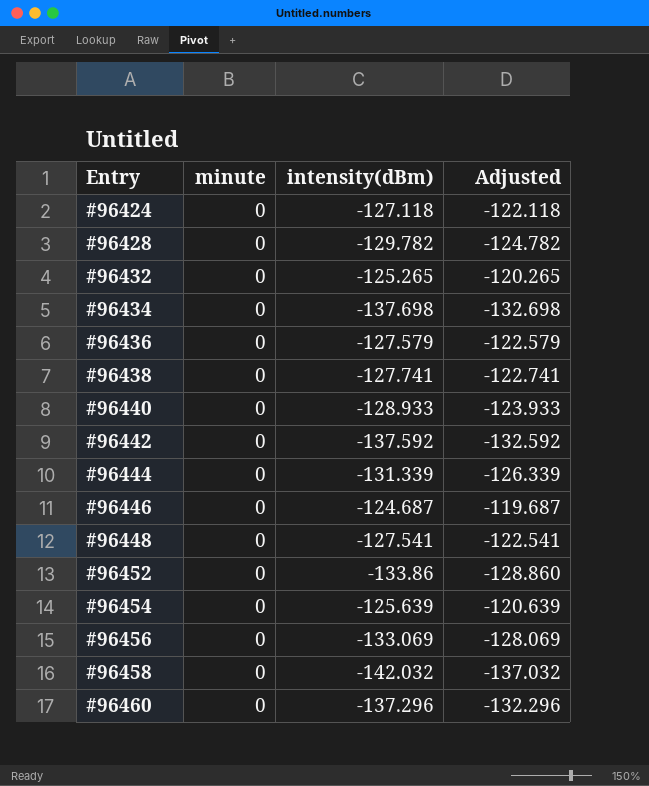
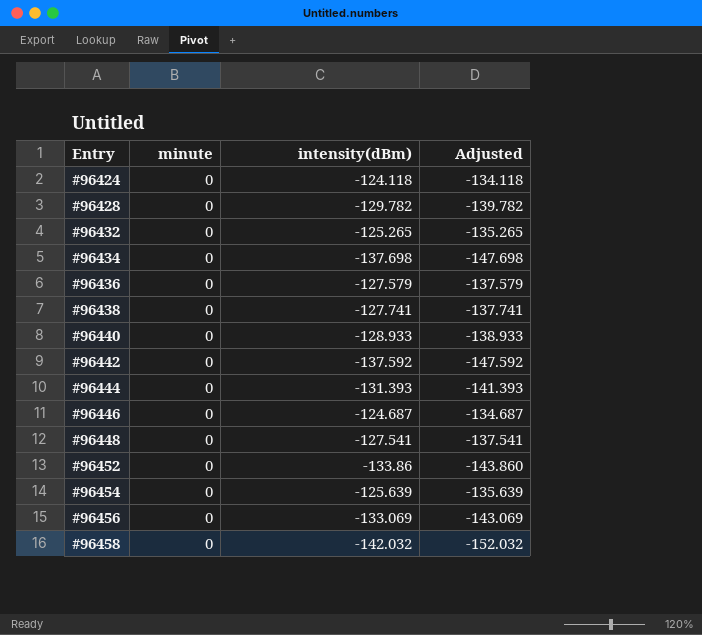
column Adjusted | formula: [intensity(dBm)] + 5 -> [intensity(dBm)] - 10
row #96460: 0 | -137.296 | -132.296 -> none
#96424 | intensity(dBm): -127.118 -> -124.118
#96444 | intensity(dBm): -131.339 -> -131.393

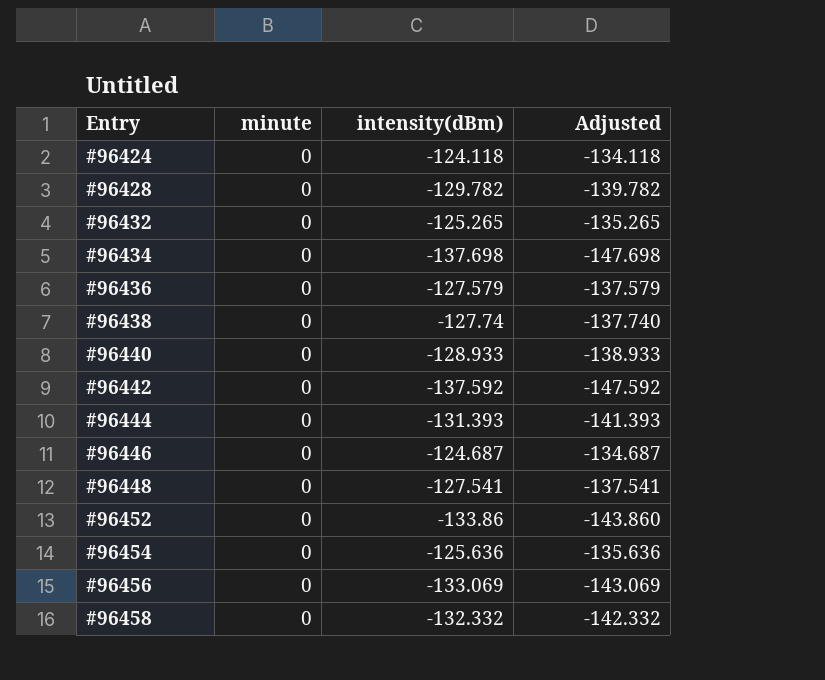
#96438 | intensity(dBm): -127.741 -> -127.74
#96438 | Adjusted: -137.741 -> -137.740
#96454 | intensity(dBm): -125.639 -> -125.636
#96454 | Adjusted: -135.639 -> -135.636
#96458 | intensity(dBm): -142.032 -> -132.332
#96458 | Adjusted: -152.032 -> -142.332

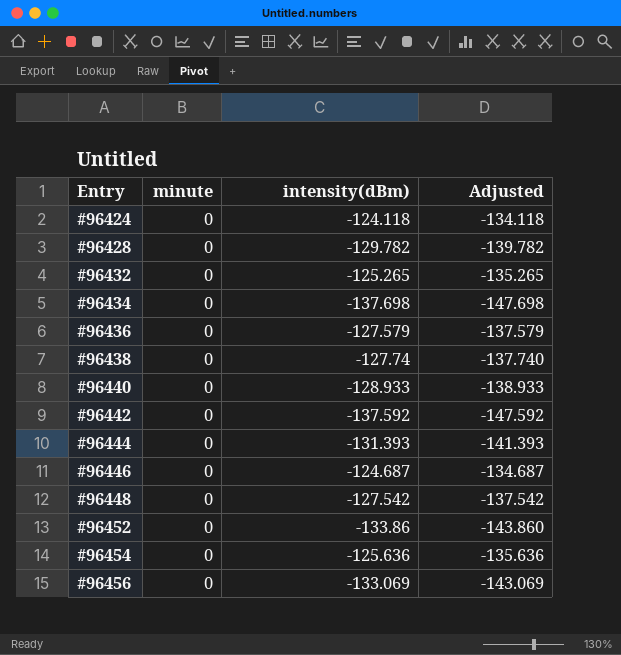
row #96458: 0 | -132.332 | -142.332 -> none
#96448 | intensity(dBm): -127.541 -> -127.542
#96448 | Adjusted: -137.541 -> -137.542

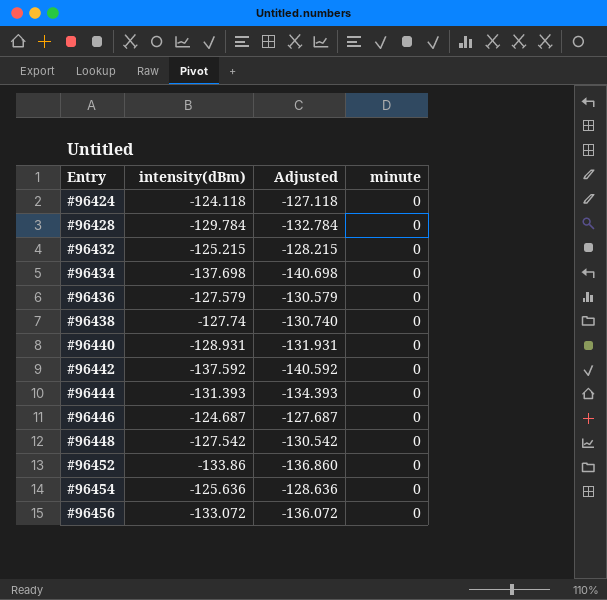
column Adjusted | formula: [intensity(dBm)] - 10 -> [intensity(dBm)] - 3
column minute | position: 2 -> 4
#96428 | intensity(dBm): -129.782 -> -129.784
#96432 | intensity(dBm): -125.265 -> -125.215
#96440 | intensity(dBm): -128.933 -> -128.931
#96456 | intensity(dBm): -133.069 -> -133.072

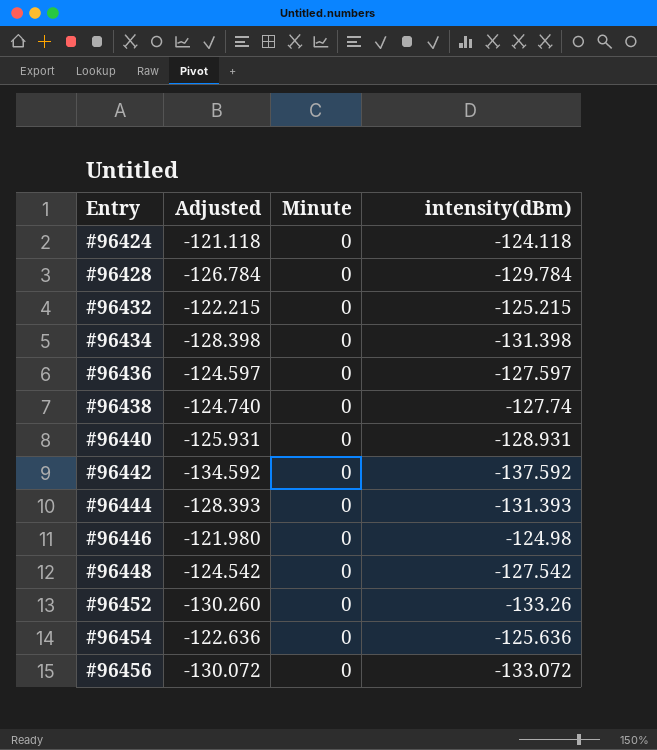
column Adjusted | formula: [intensity(dBm)] - 3 -> [intensity(dBm)] + 3
column name: minute -> Minute
column intensity(dBm) | position: 2 -> 4
#96434 | intensity(dBm): -137.698 -> -131.398
#96436 | intensity(dBm): -127.579 -> -127.597
#96446 | intensity(dBm): -124.687 -> -124.98
#96452 | intensity(dBm): -133.86 -> -133.26

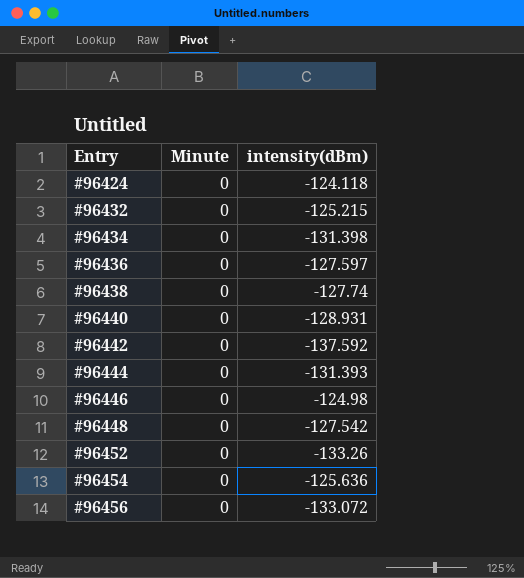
column Adjusted | formula: [intensity(dBm)] + 3 -> none
row #96428: -126.784 | 0 | -129.784 -> none

